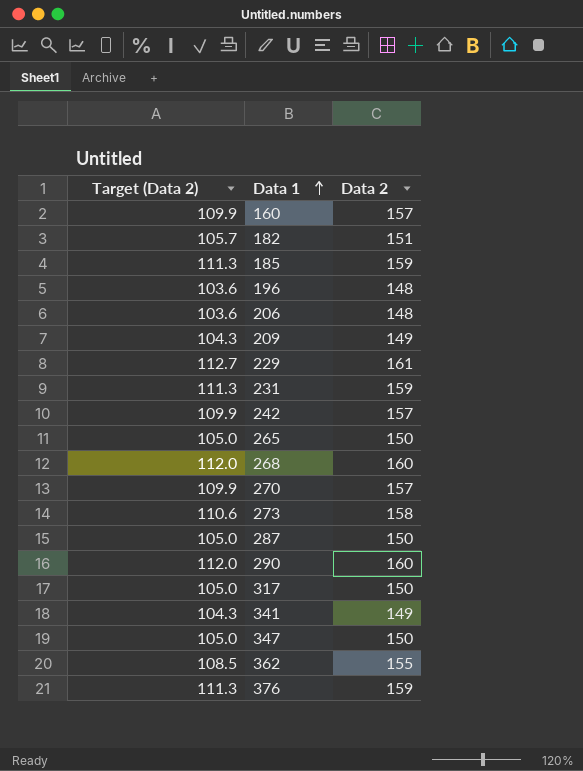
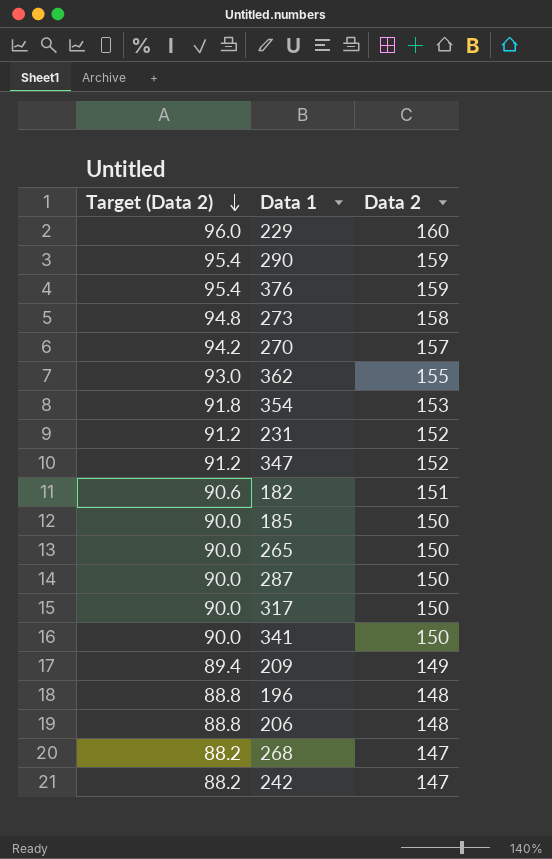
row order: Data 1 ascending -> Target (Data 2) descending
column Target (Data 2) | formula: [Data 2] * 0.7 -> [Data 2] * 0.6
row 160: 109.9 | 157 -> none
229 | Data 2: 161 -> 160
290 | Data 2: 160 -> 159
row 354: none -> 91.8 | 153
231 | Data 2: 159 -> 152
347 | Data 2: 150 -> 152
185 | Data 2: 159 -> 150
341 | Data 2: 149 -> 150
268 | Data 2: 160 -> 147
242 | Data 2: 157 -> 147

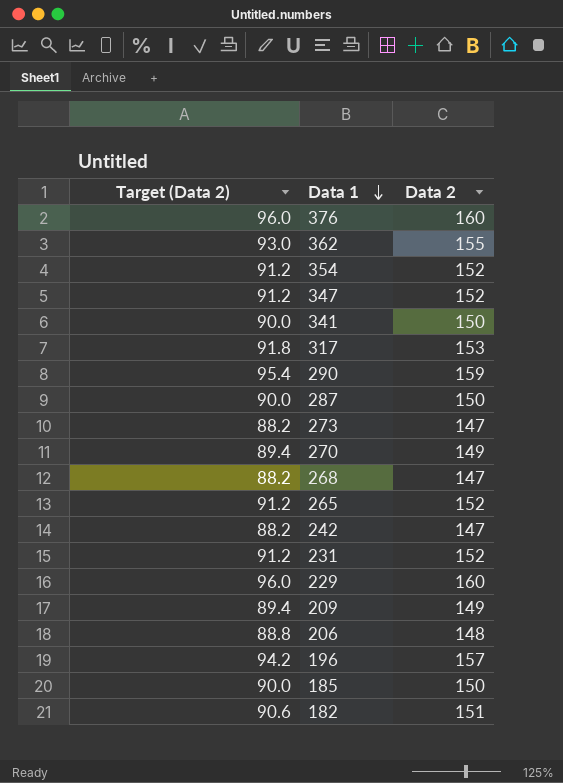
row order: Target (Data 2) descending -> Data 1 descending
376 | Target (Data 2): 95.4 -> 96.0
376 | Data 2: 159 -> 160
354 | Target (Data 2): 91.8 -> 91.2
354 | Data 2: 153 -> 152
317 | Target (Data 2): 90.0 -> 91.8
317 | Data 2: 150 -> 153
273 | Target (Data 2): 94.8 -> 88.2
273 | Data 2: 158 -> 147
270 | Target (Data 2): 94.2 -> 89.4
270 | Data 2: 157 -> 149
265 | Target (Data 2): 90.0 -> 91.2
265 | Data 2: 150 -> 152
196 | Target (Data 2): 88.8 -> 94.2
196 | Data 2: 148 -> 157

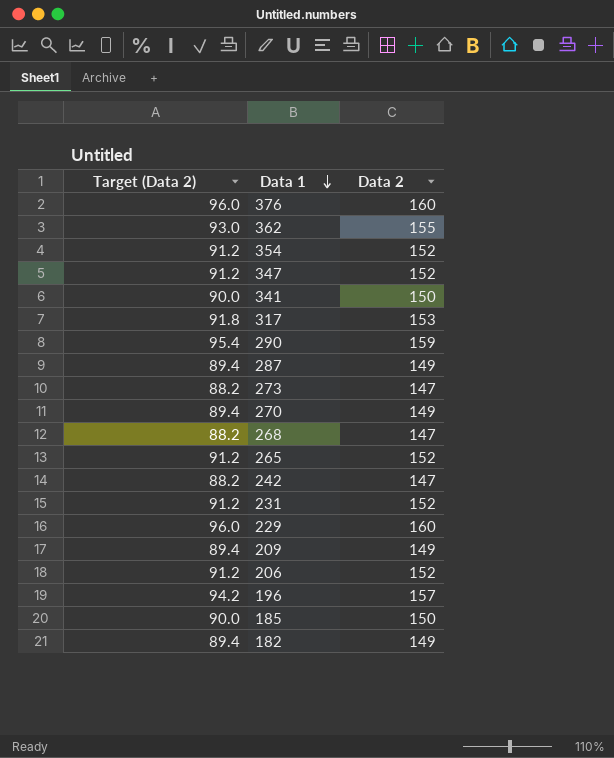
287 | Target (Data 2): 90.0 -> 89.4
287 | Data 2: 150 -> 149
206 | Target (Data 2): 88.8 -> 91.2
206 | Data 2: 148 -> 152
182 | Target (Data 2): 90.6 -> 89.4
182 | Data 2: 151 -> 149

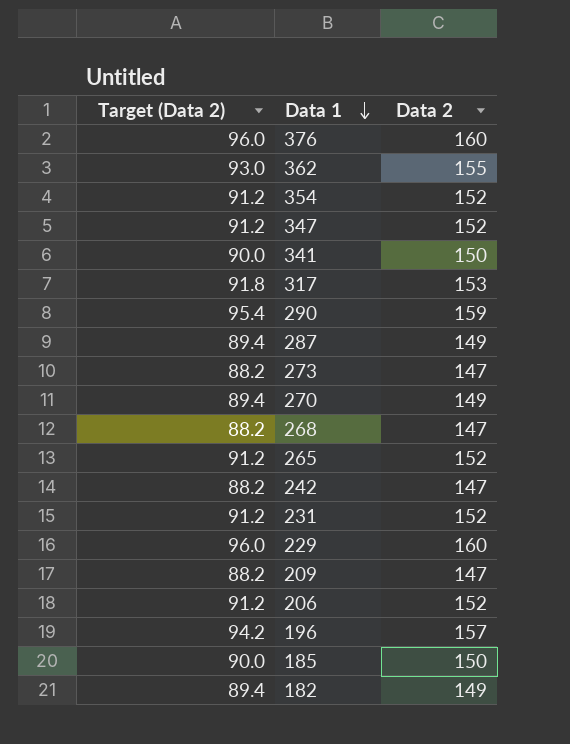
209 | Target (Data 2): 89.4 -> 88.2
209 | Data 2: 149 -> 147

